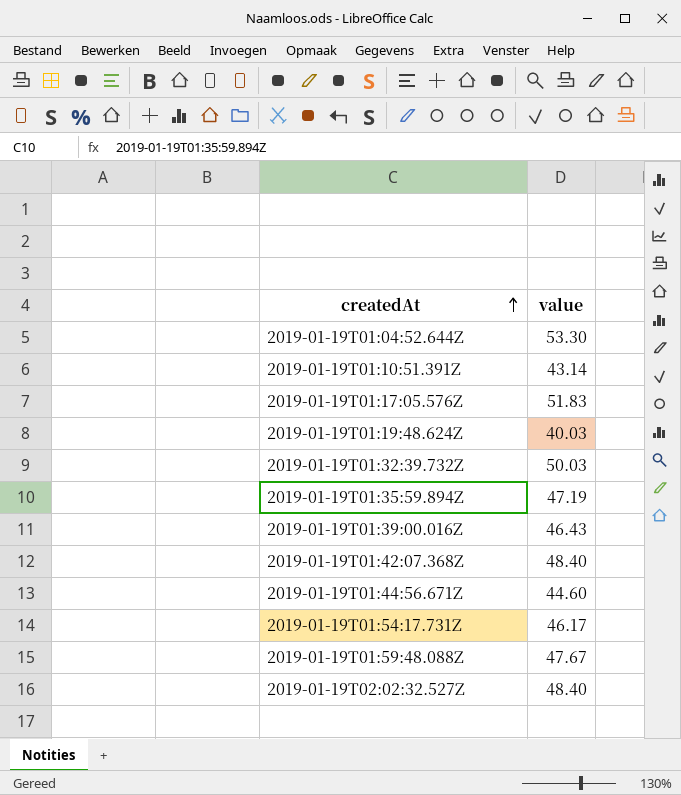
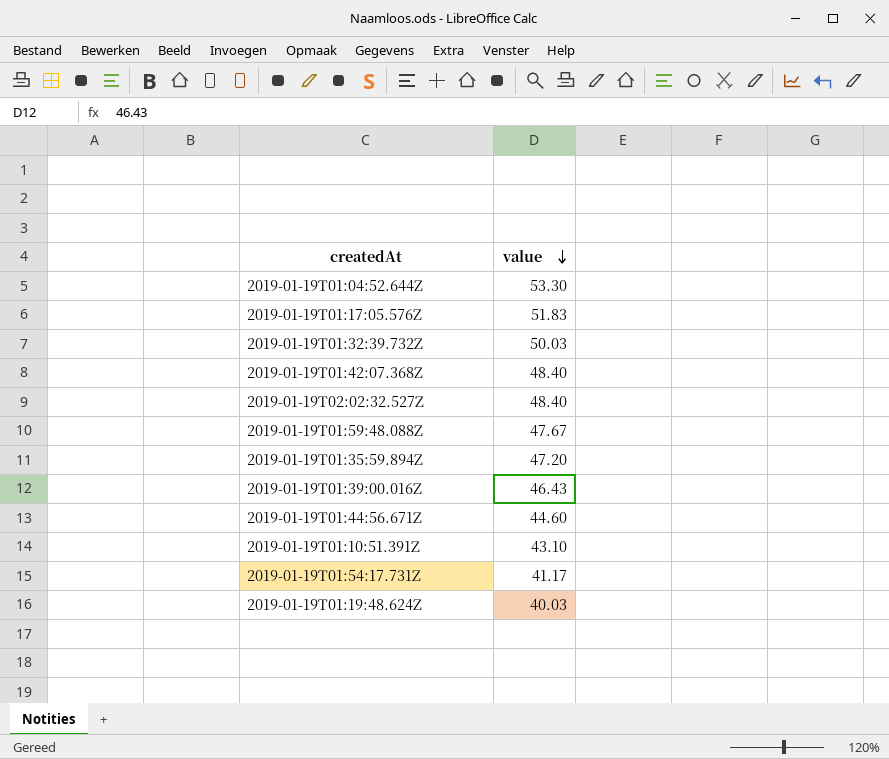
row order: createdAt ascending -> value descending
2019-01-19T01:35:59.894Z | value: 47.19 -> 47.20
2019-01-19T01:10:51.391Z | value: 43.14 -> 43.10
2019-01-19T01:54:17.731Z | value: 46.17 -> 41.17

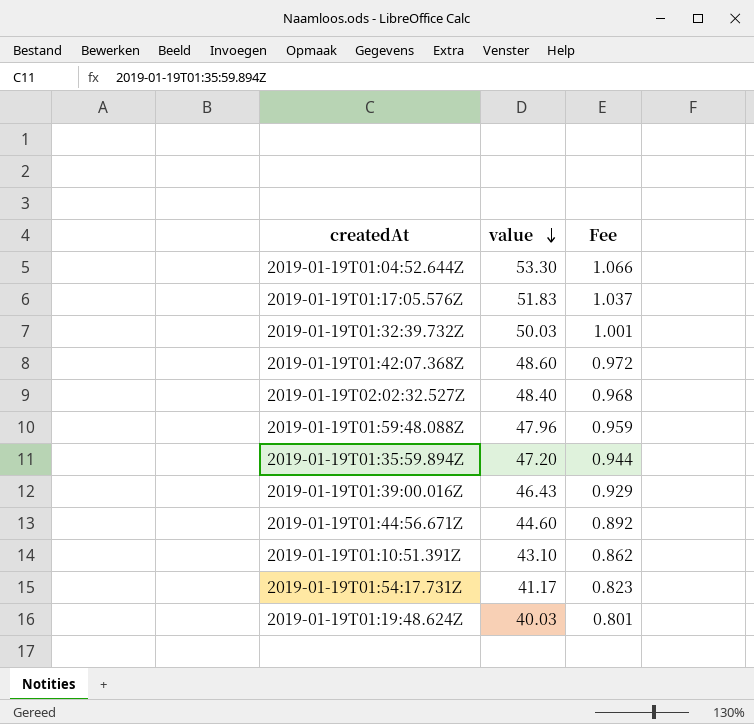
column Fee | formula: none -> [value] * 0.02
2019-01-19T01:42:07.368Z | value: 48.40 -> 48.60
2019-01-19T01:59:48.088Z | value: 47.67 -> 47.96

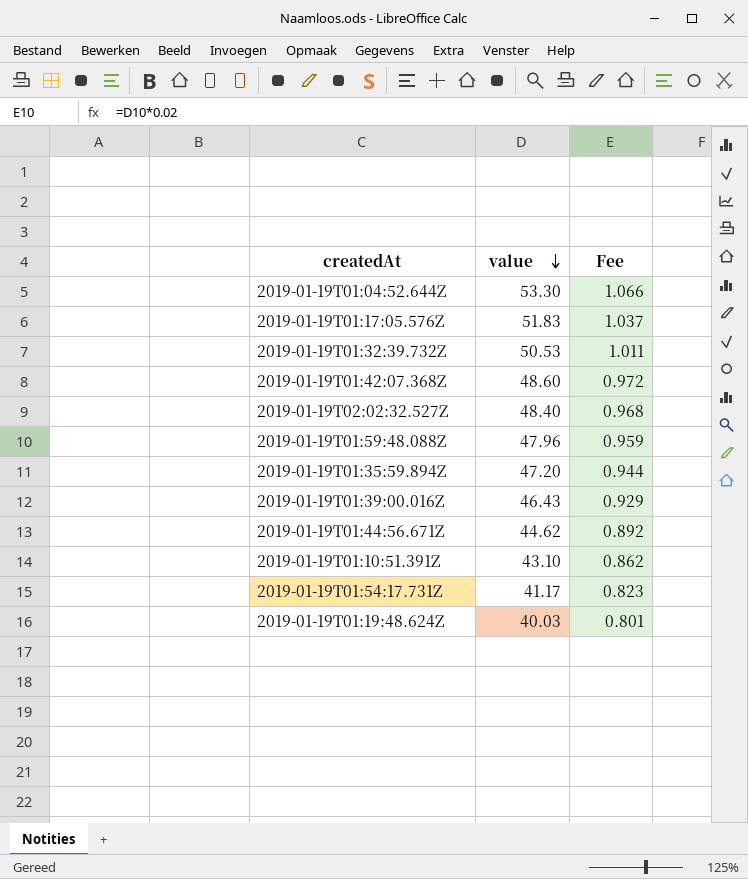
2019-01-19T01:32:39.732Z | value: 50.03 -> 50.53
2019-01-19T01:32:39.732Z | Fee: 1.001 -> 1.011
2019-01-19T01:44:56.671Z | value: 44.60 -> 44.62

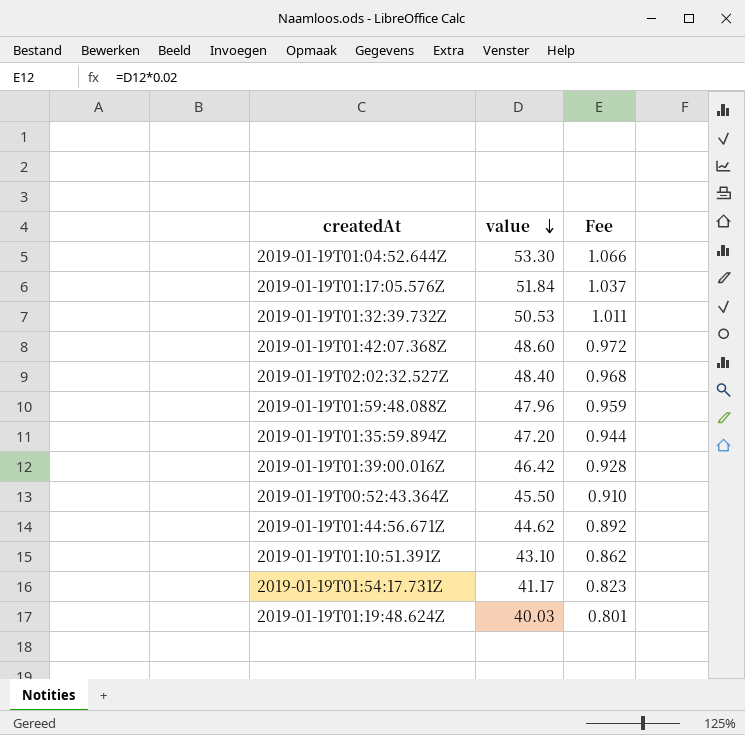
2019-01-19T01:17:05.576Z | value: 51.83 -> 51.84
2019-01-19T01:39:00.016Z | value: 46.43 -> 46.42
2019-01-19T01:39:00.016Z | Fee: 0.929 -> 0.928
row 2019-01-19T00:52:43.364Z: none -> 45.50 | 0.910

